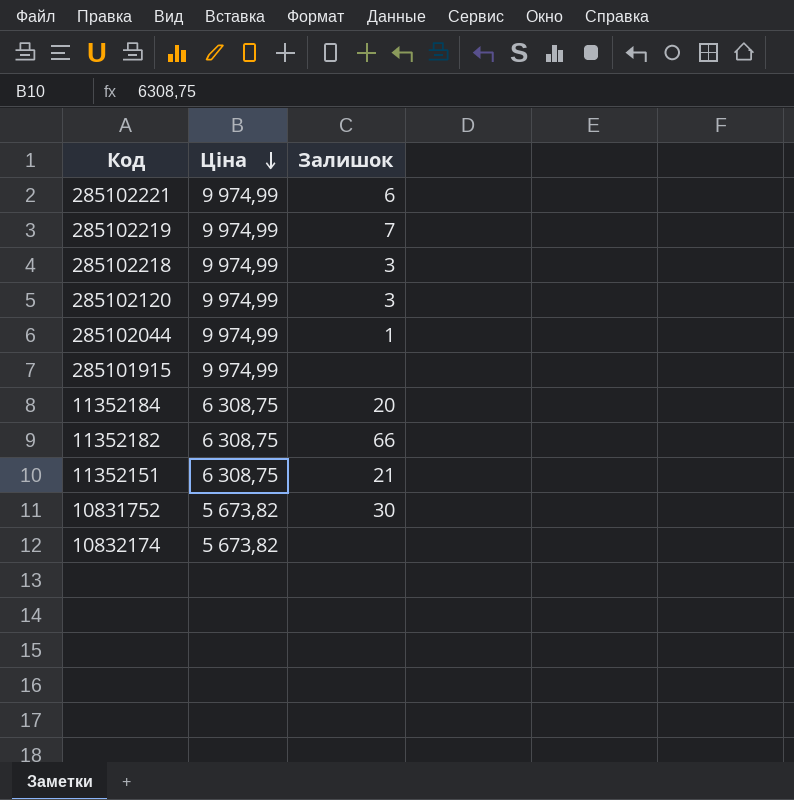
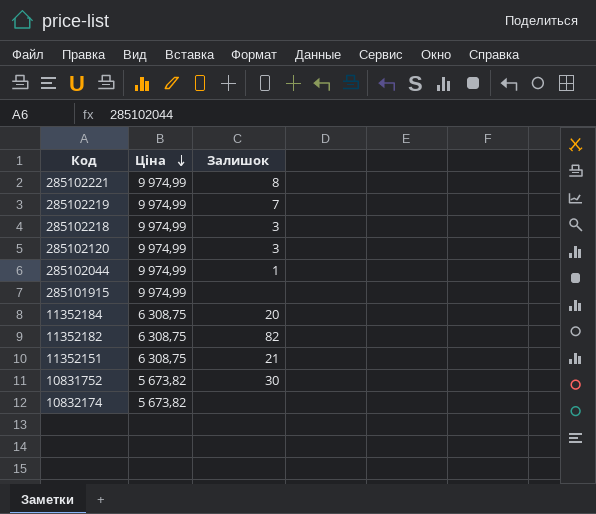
285102221 | Залишок: 6 -> 8
11352182 | Залишок: 66 -> 82

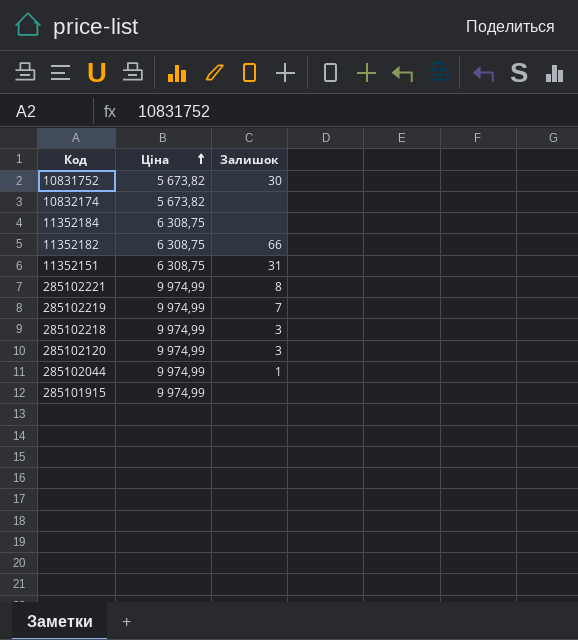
row order: Ціна descending -> Ціна ascending
11352184 | Залишок: 20 -> none
11352182 | Залишок: 82 -> 66
11352151 | Залишок: 21 -> 31

